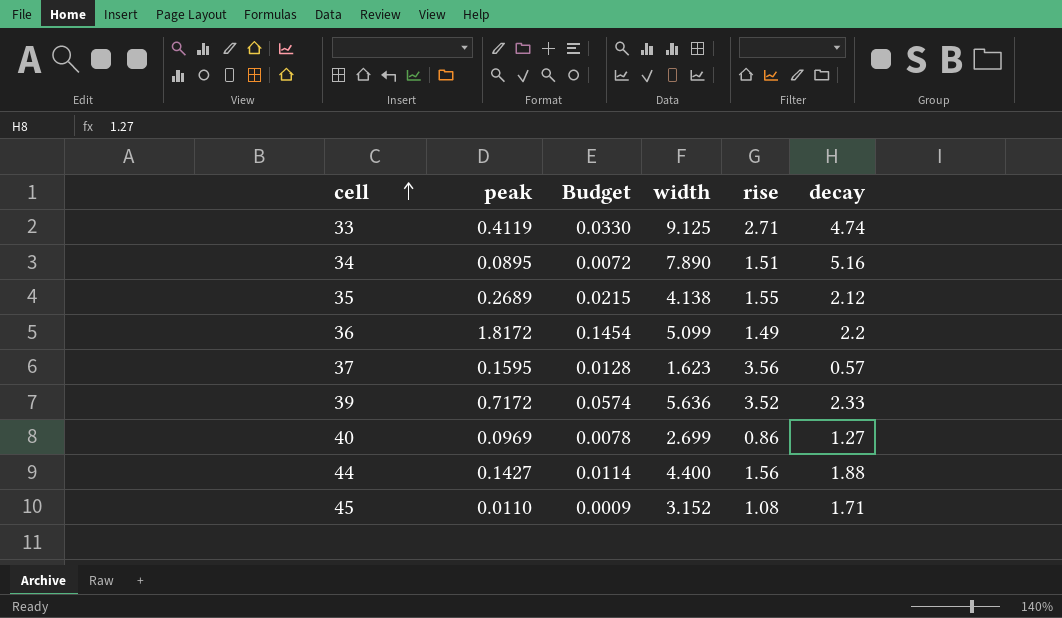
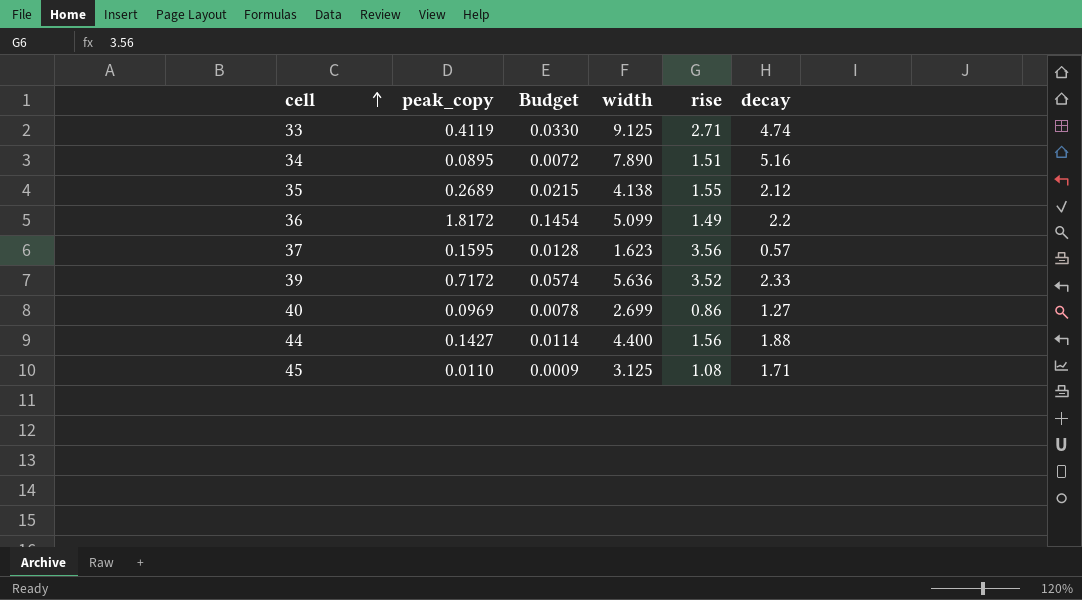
column name: peak -> peak_copy
45 | width: 3.152 -> 3.125

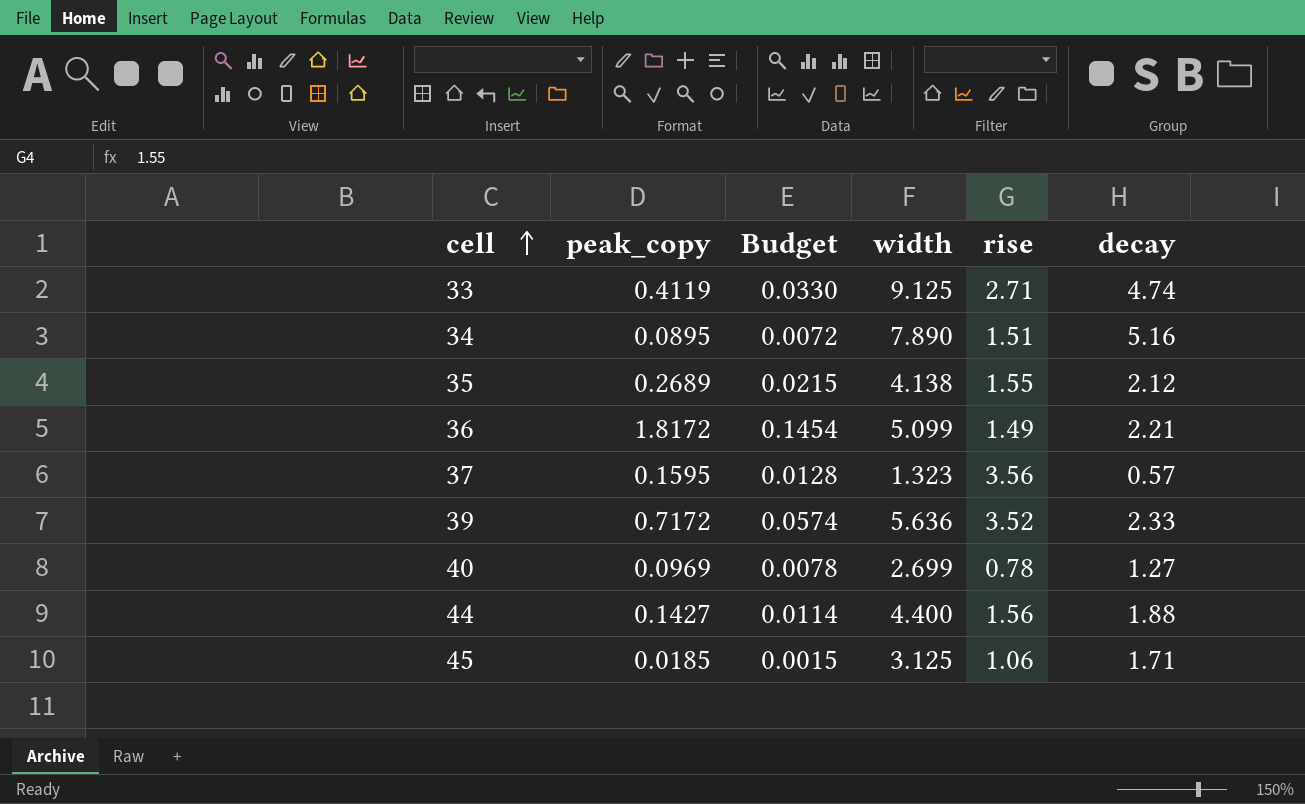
36 | decay: 2.2 -> 2.21
37 | width: 1.623 -> 1.323
40 | rise: 0.86 -> 0.78
45 | peak_copy: 0.0110 -> 0.0185
45 | Budget: 0.0009 -> 0.0015
45 | rise: 1.08 -> 1.06

